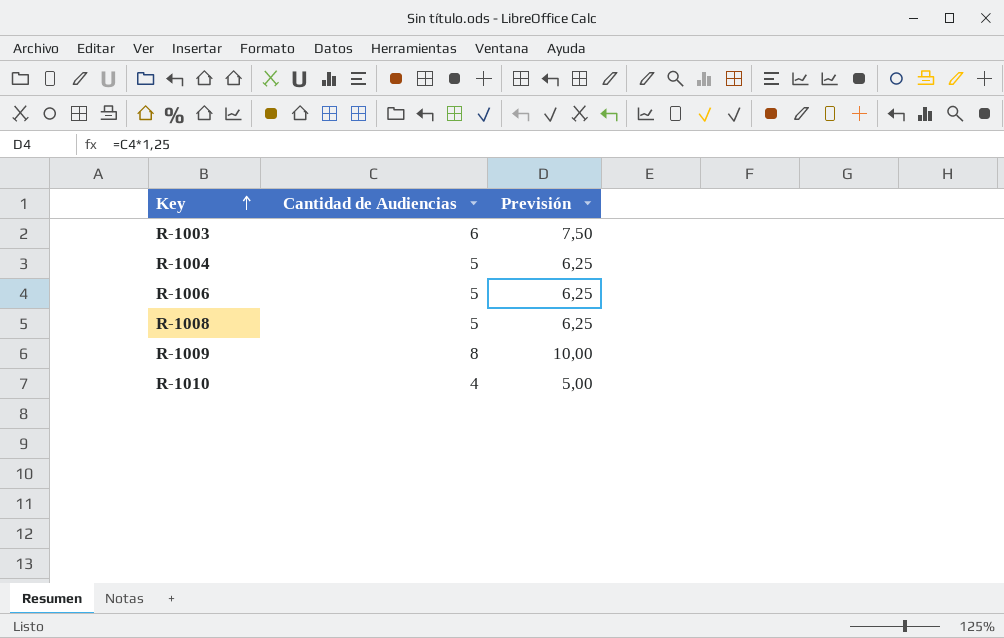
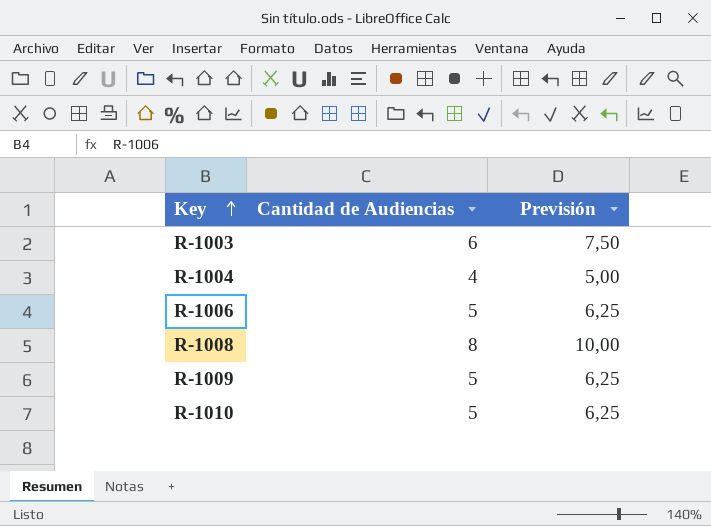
R-1004 | Cantidad de Audiencias: 5 -> 4
R-1004 | Previsión: 6,25 -> 5,00
R-1008 | Cantidad de Audiencias: 5 -> 8
R-1008 | Previsión: 6,25 -> 10,00
R-1009 | Cantidad de Audiencias: 8 -> 5
R-1009 | Previsión: 10,00 -> 6,25
R-1010 | Cantidad de Audiencias: 4 -> 5
R-1010 | Previsión: 5,00 -> 6,25

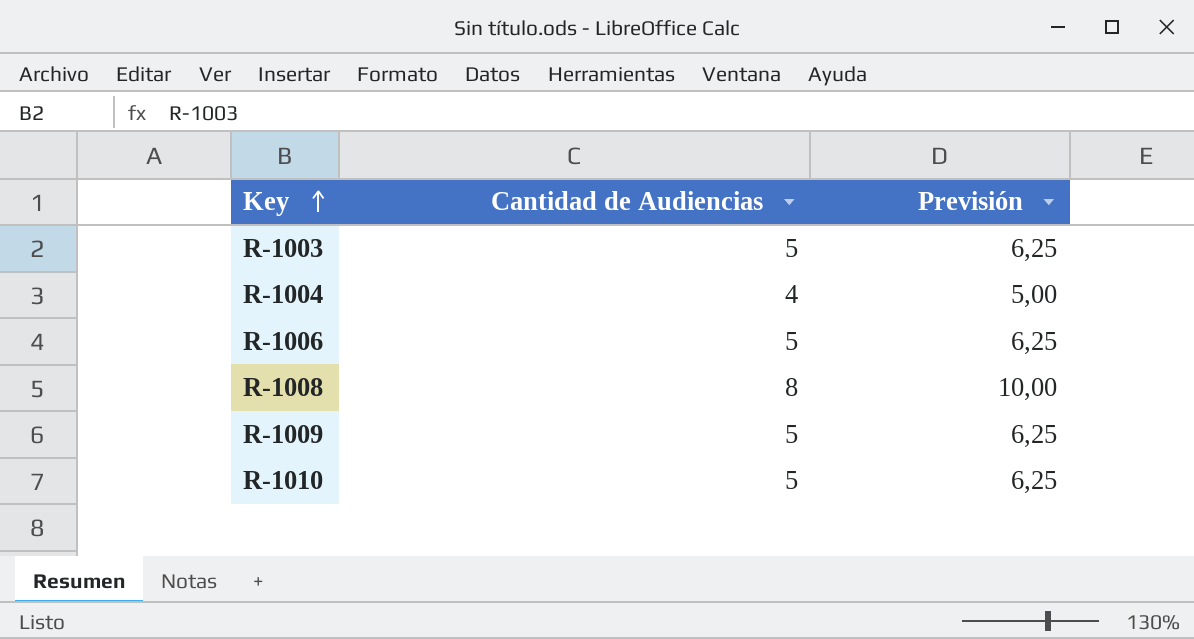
R-1003 | Cantidad de Audiencias: 6 -> 5
R-1003 | Previsión: 7,50 -> 6,25

